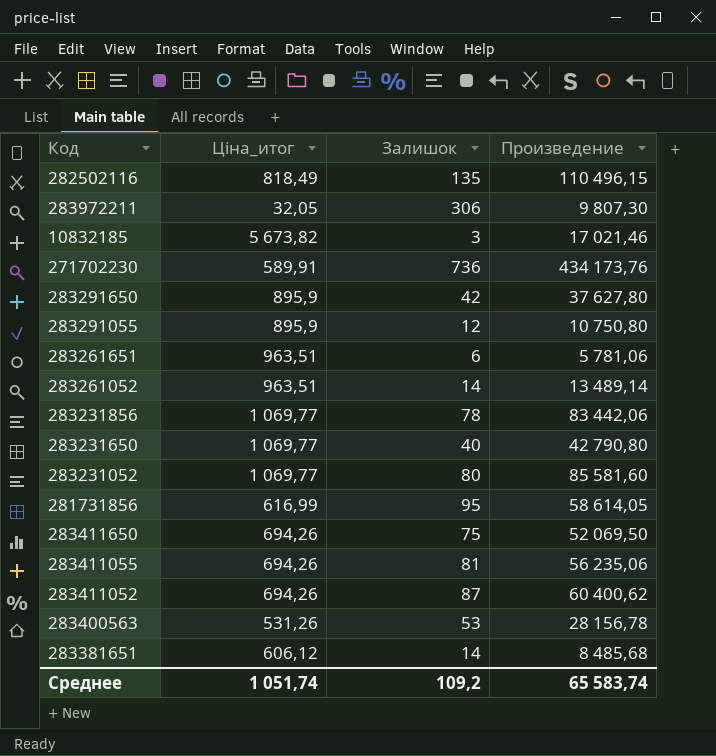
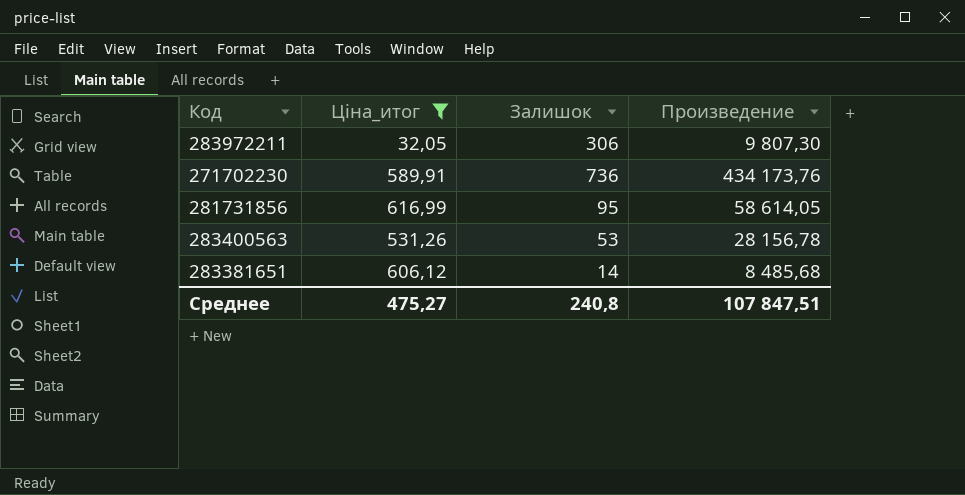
filter: none -> Ціна_итог <= 616,99
Среднее | Ціна_итог: 1 051,74 -> 475,27
Среднее | Залишок: 109,2 -> 240,8
Среднее | Произведение: 65 583,74 -> 107 847,51

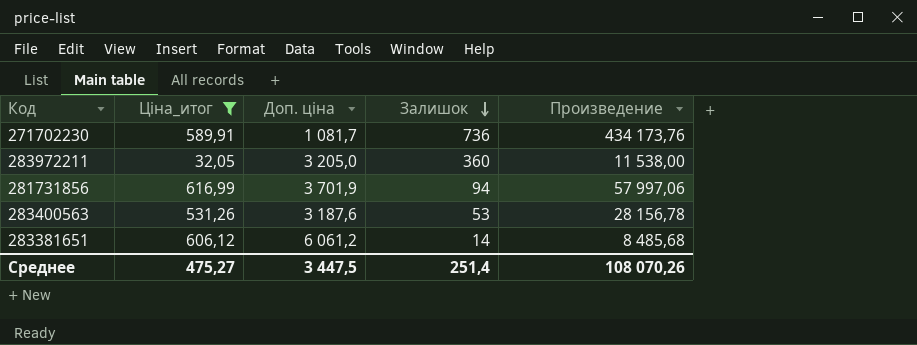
row order: none -> Залишок descending
column Доп. ціна | position: none -> 3
283972211 | Залишок: 306 -> 360
283972211 | Произведение: 9 807,30 -> 11 538,00
281731856 | Залишок: 95 -> 94
281731856 | Произведение: 58 614,05 -> 57 997,06
Среднее | Залишок: 240,8 -> 251,4
Среднее | Произведение: 107 847,51 -> 108 070,26

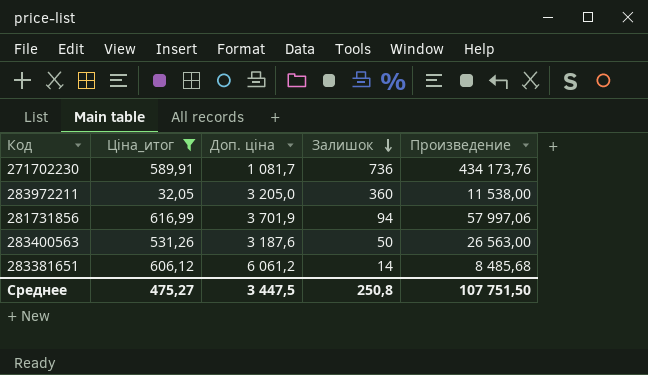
283400563 | Залишок: 53 -> 50
283400563 | Произведение: 28 156,78 -> 26 563,00
Среднее | Залишок: 251,4 -> 250,8
Среднее | Произведение: 108 070,26 -> 107 751,50

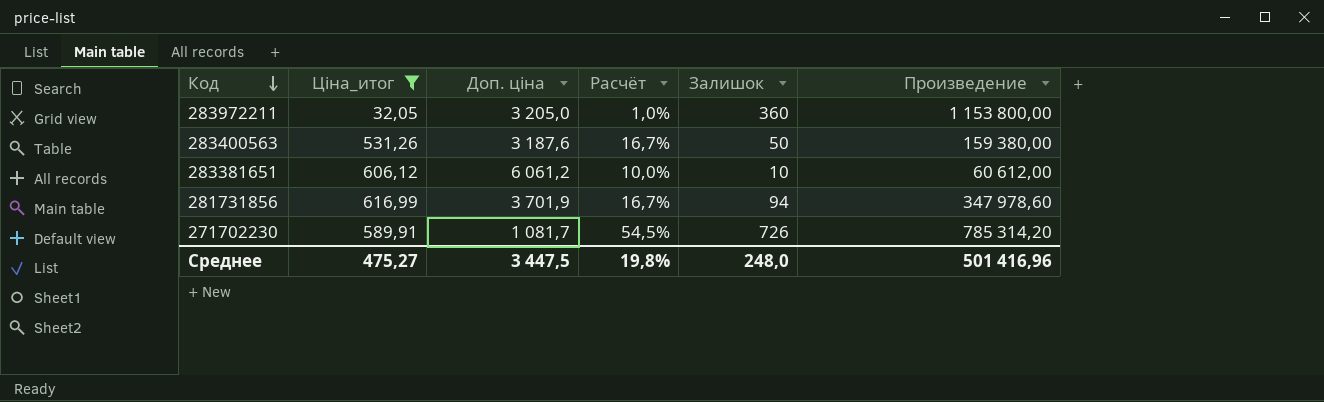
row order: Залишок descending -> Код descending
column Расчёт | formula: none -> [Ціна_итог] / [Доп. ціна]
column Произведение | formula: [Ціна_итог] * [Залишок] -> [Доп. ціна] * [Залишок]
283381651 | Залишок: 14 -> 10
271702230 | Залишок: 736 -> 726
Среднее | Залишок: 250,8 -> 248,0
Среднее | Произведение: 107 751,50 -> 501 416,96

